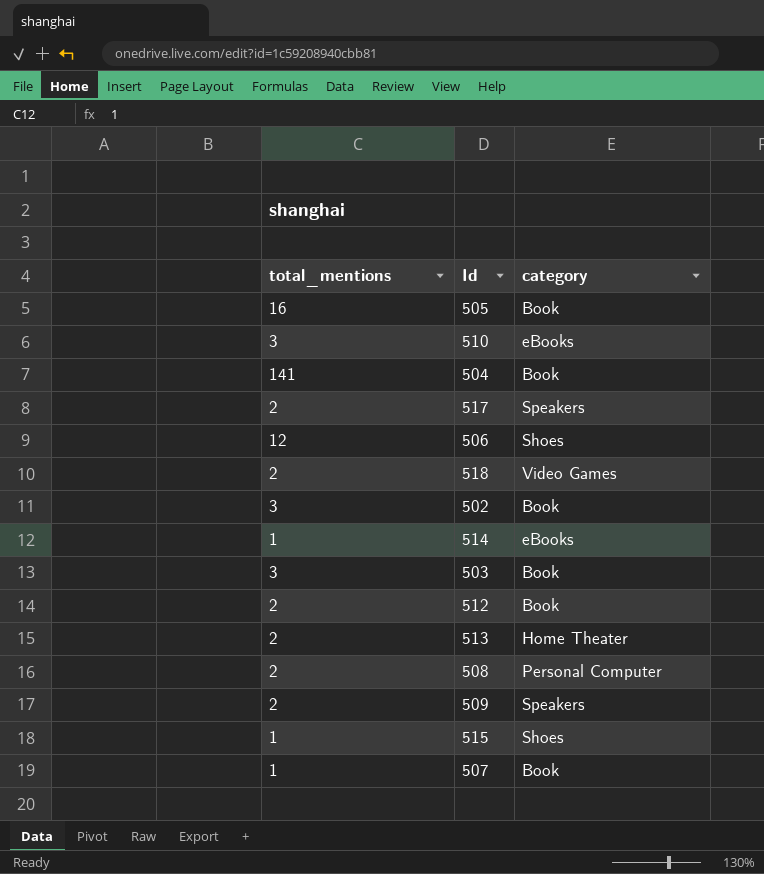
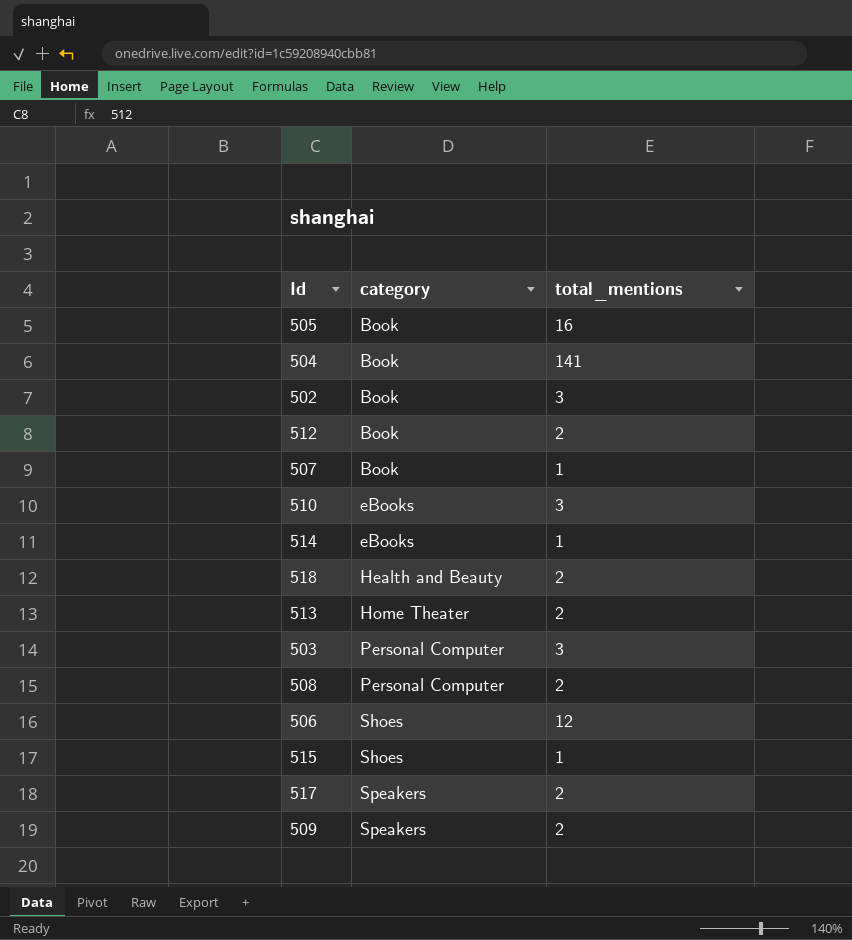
row order: none -> category ascending
column total_mentions | position: 1 -> 3
518 | category: Video Games -> Health and Beauty
503 | category: Book -> Personal Computer

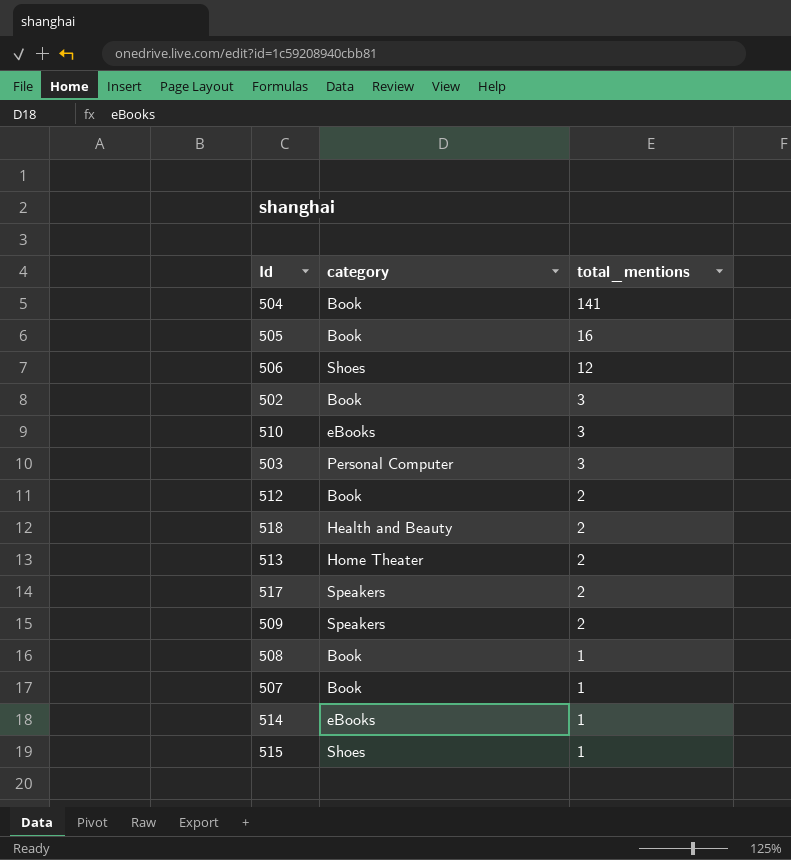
row order: category ascending -> total_mentions descending
508 | category: Personal Computer -> Book
508 | total_mentions: 2 -> 1

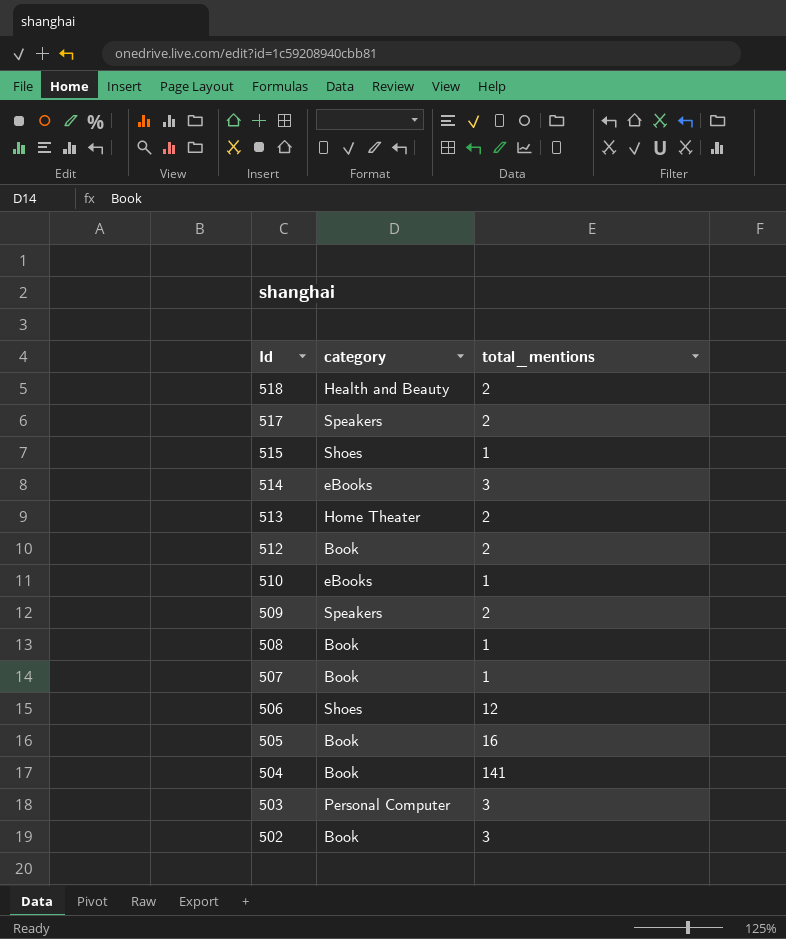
row order: total_mentions descending -> Id descending
514 | total_mentions: 1 -> 3
510 | total_mentions: 3 -> 1

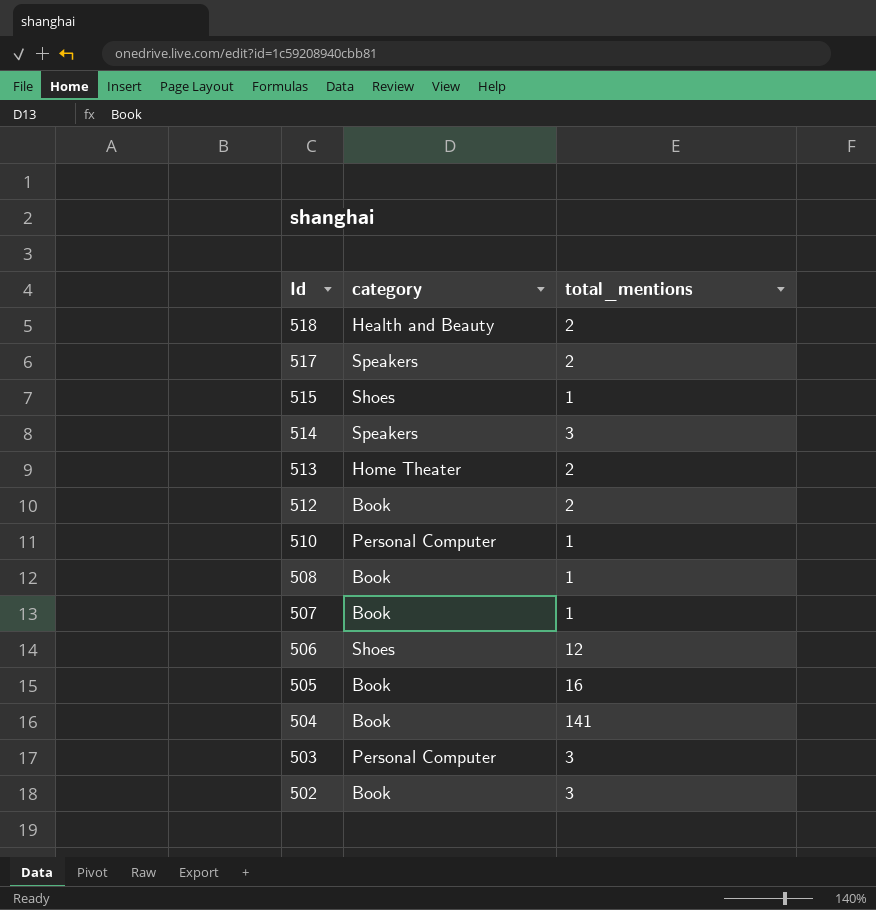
row 509: Speakers | 2 -> none
514 | category: eBooks -> Speakers
510 | category: eBooks -> Personal Computer

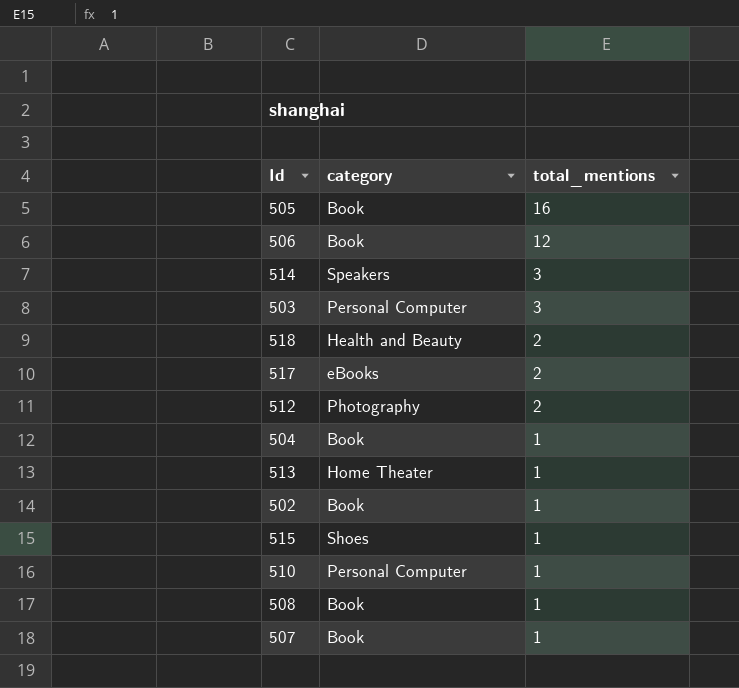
row order: Id descending -> total_mentions descending
506 | category: Shoes -> Book
517 | category: Speakers -> eBooks
512 | category: Book -> Photography
504 | total_mentions: 141 -> 1
513 | total_mentions: 2 -> 1
502 | total_mentions: 3 -> 1

